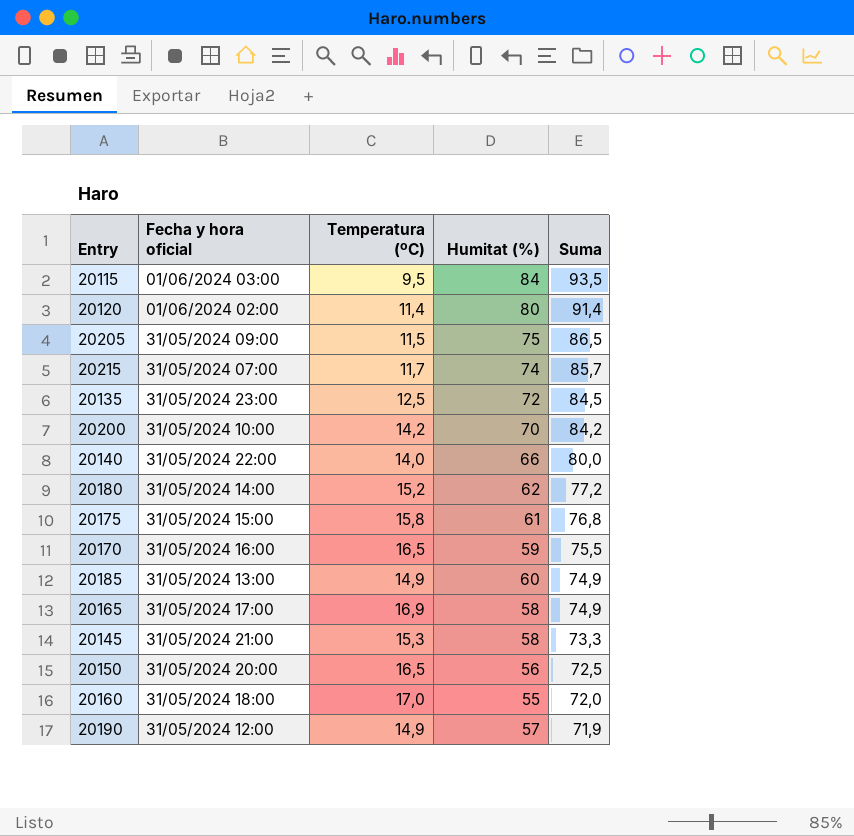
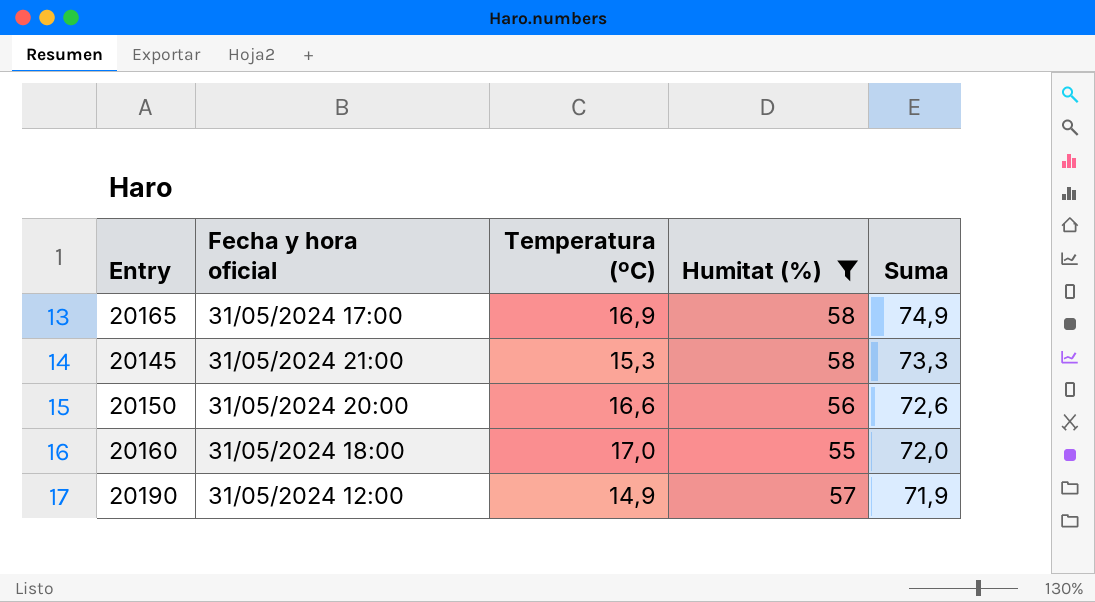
filter: none -> Humitat (%) <= 58
20150 | Temperatura (ºC): 16,5 -> 16,6
20150 | Suma: 72,5 -> 72,6

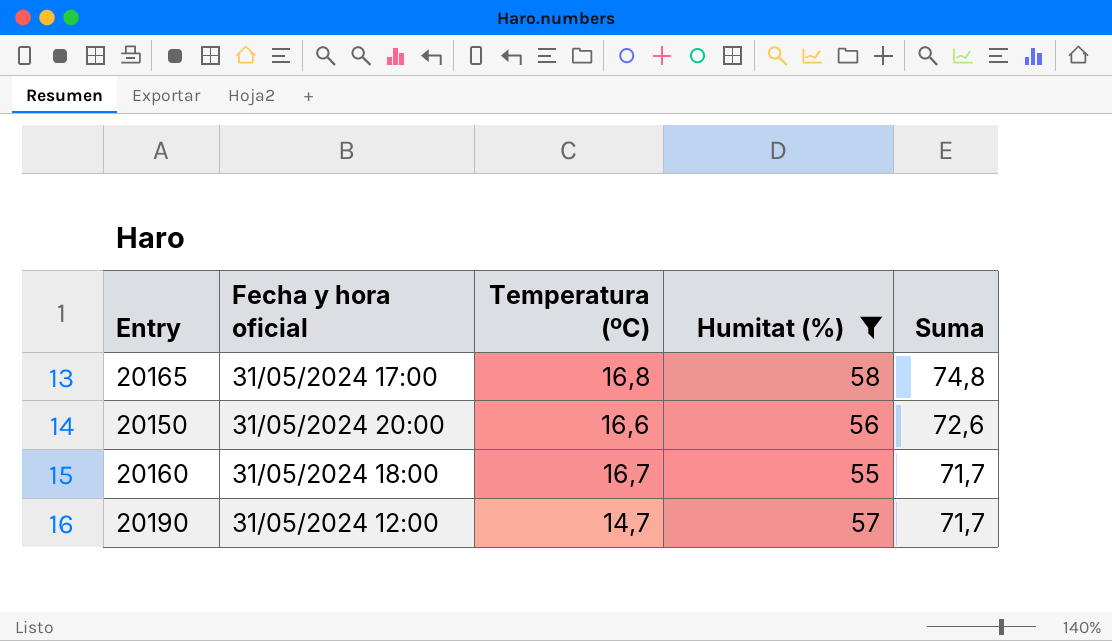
row 20145: 31/05/2024 21:00 | 15,3 | 58 | 73,3 -> none
20165 | Temperatura (ºC): 16,9 -> 16,8
20165 | Suma: 74,9 -> 74,8
20160 | Temperatura (ºC): 17,0 -> 16,7
20160 | Suma: 72,0 -> 71,7
20190 | Temperatura (ºC): 14,9 -> 14,7
20190 | Suma: 71,9 -> 71,7

